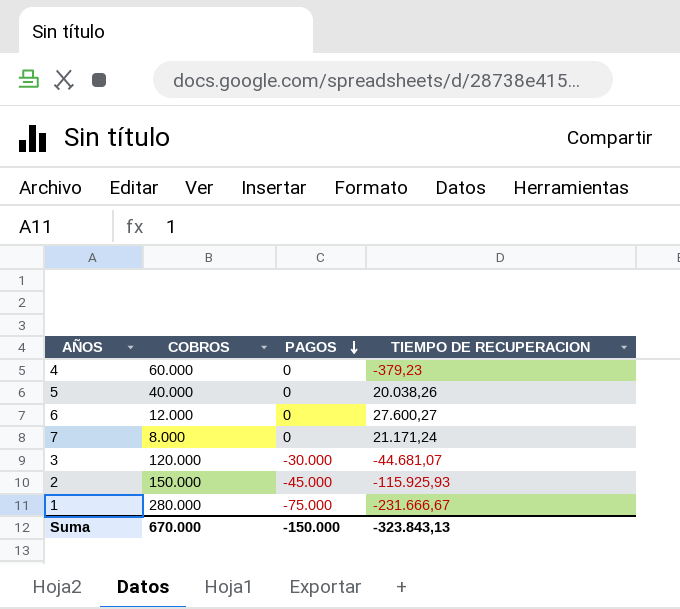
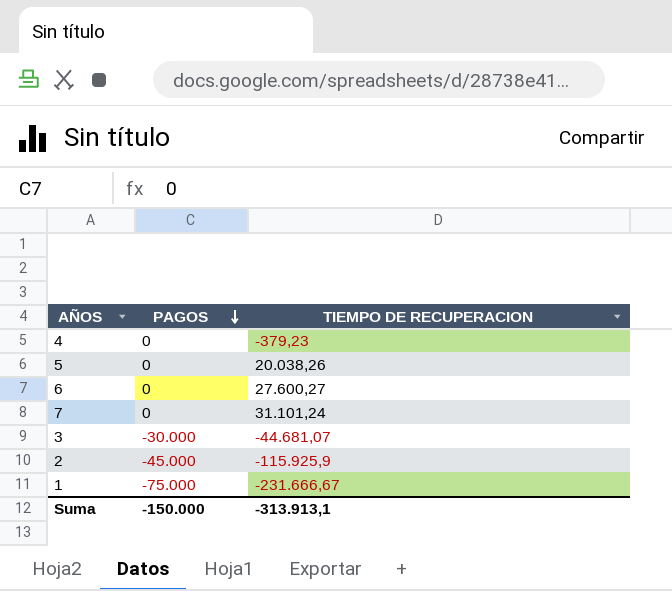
column COBROS | position: 2 -> none
7 | TIEMPO DE RECUPERACION: 21.171,24 -> 31.101,24
2 | TIEMPO DE RECUPERACION: -115.925,93 -> -115.925,9
Suma | TIEMPO DE RECUPERACION: -323.843,13 -> -313.913,1

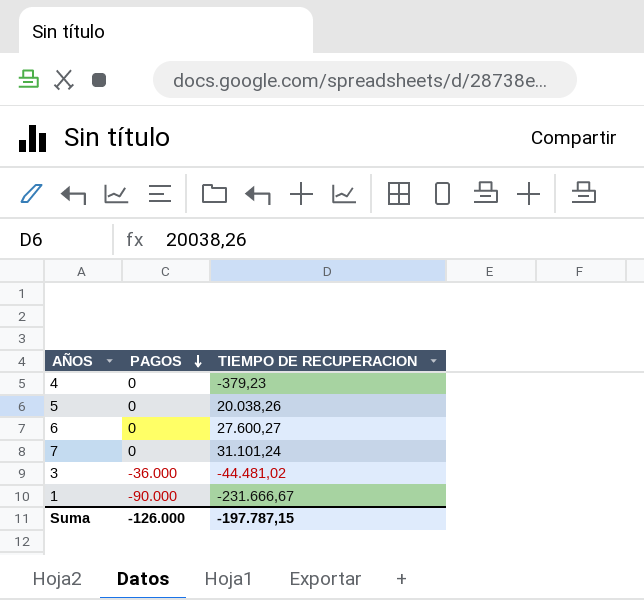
row 2: -45.000 | -115.925,9 -> none
3 | PAGOS: -30.000 -> -36.000
3 | TIEMPO DE RECUPERACION: -44.681,07 -> -44.481,02
1 | PAGOS: -75.000 -> -90.000
Suma | PAGOS: -150.000 -> -126.000
Suma | TIEMPO DE RECUPERACION: -313.913,1 -> -197.787,15

